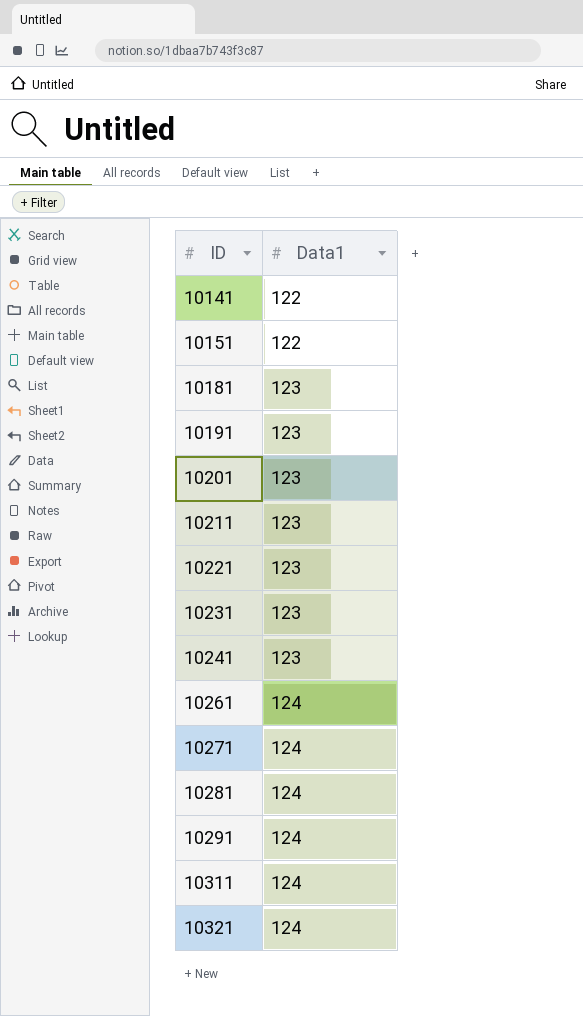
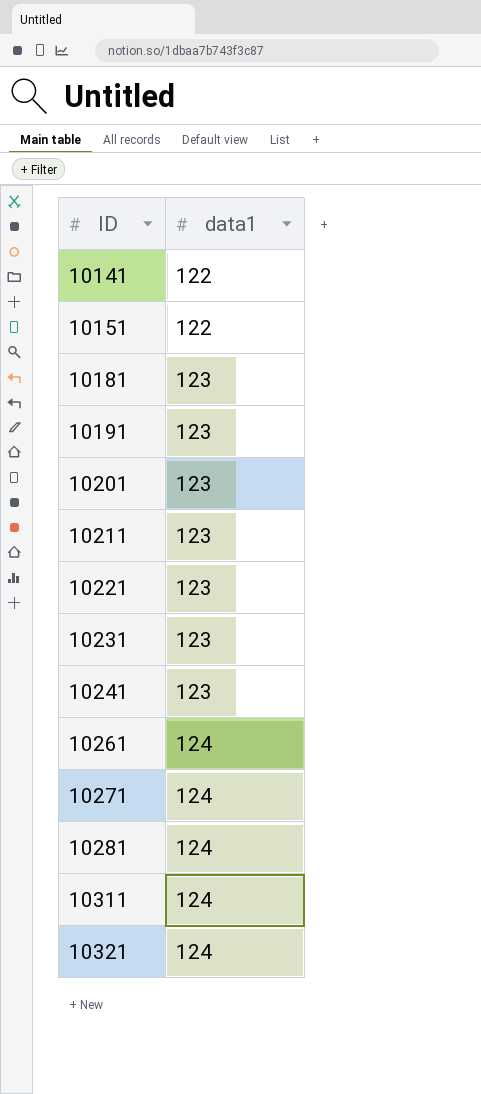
column name: Data1 -> data1
row 10291: 124 -> none

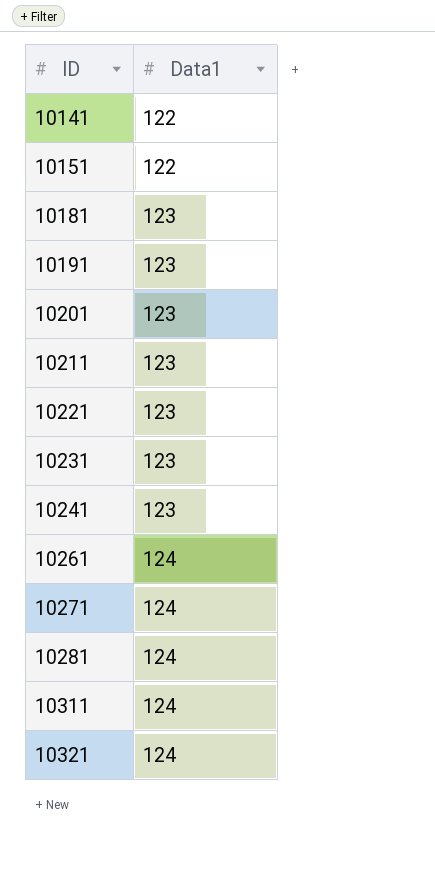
column name: data1 -> Data1

